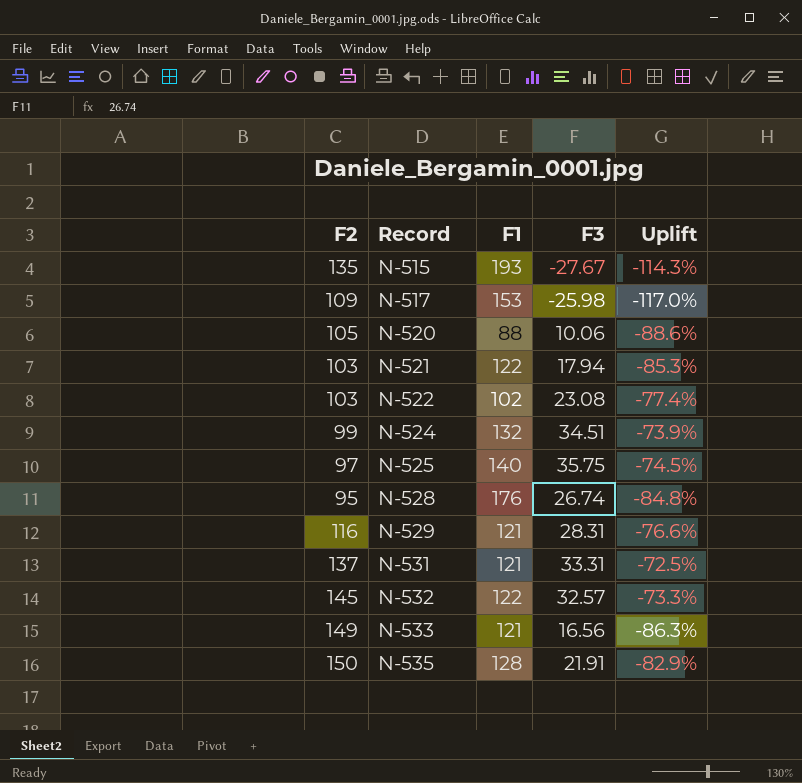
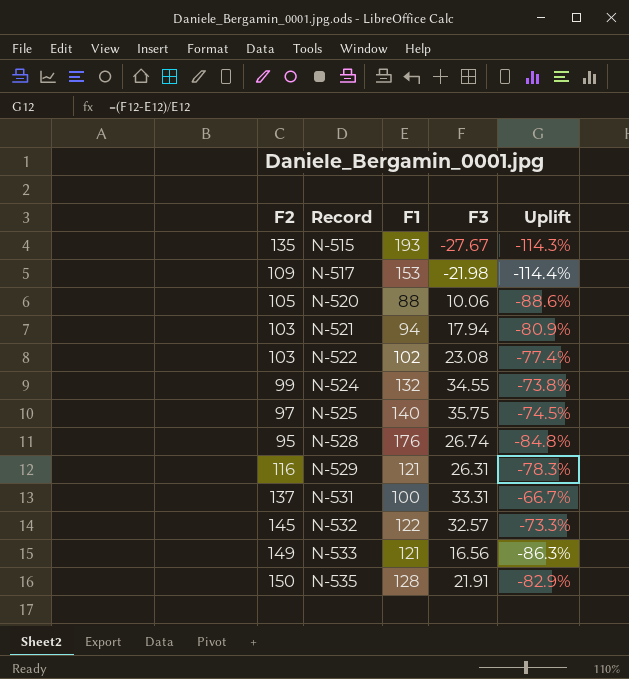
N-517 | F3: -25.98 -> -21.98
N-517 | Uplift: -117.0% -> -114.4%
N-521 | F1: 122 -> 94
N-521 | Uplift: -85.3% -> -80.9%
N-524 | F3: 34.51 -> 34.55
N-524 | Uplift: -73.9% -> -73.8%
N-529 | F3: 28.31 -> 26.31
N-529 | Uplift: -76.6% -> -78.3%
N-531 | F1: 121 -> 100
N-531 | Uplift: -72.5% -> -66.7%

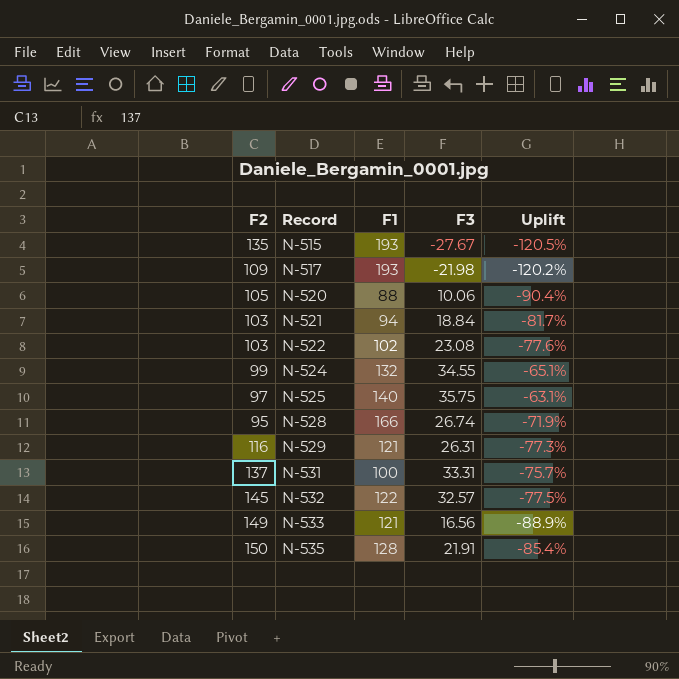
column Uplift | formula: ([F3] - [F1]) / [F1] -> ([F3] - [F2]) / [F2]
N-517 | F1: 153 -> 193
N-521 | F3: 17.94 -> 18.84
N-528 | F1: 176 -> 166

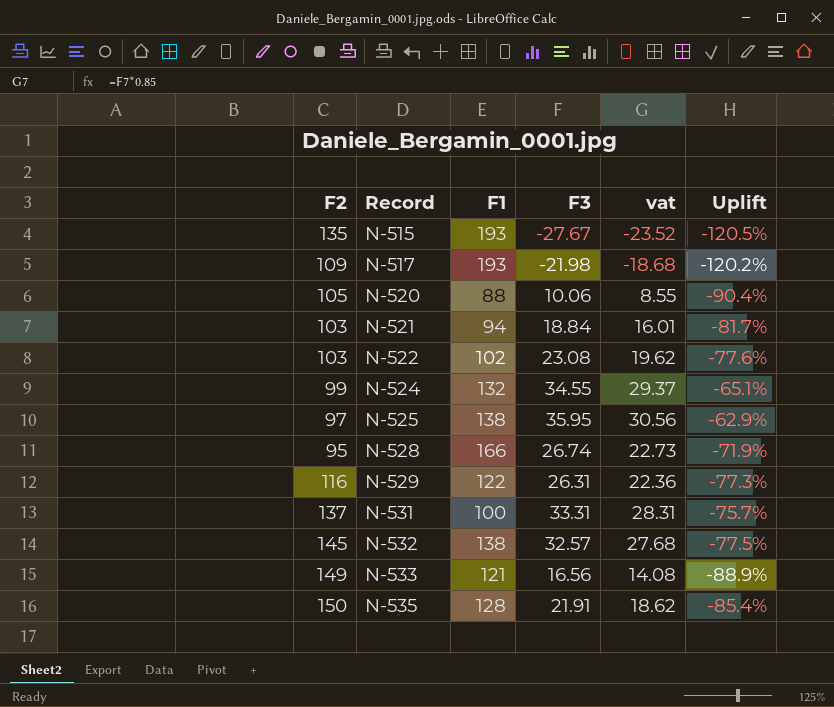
column vat | formula: none -> [F3] * 0.85
N-525 | F1: 140 -> 138
N-525 | F3: 35.75 -> 35.95
N-525 | Uplift: -63.1% -> -62.9%
N-529 | F1: 121 -> 122
N-532 | F1: 122 -> 138

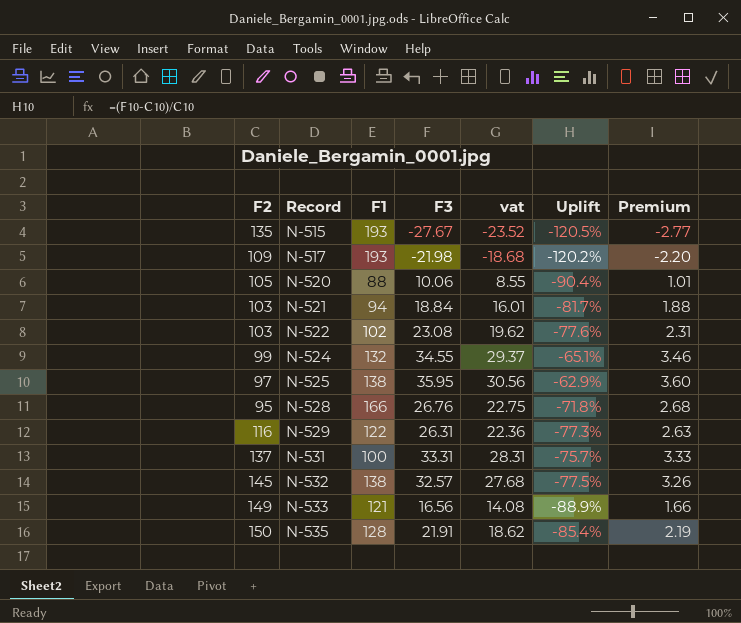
column Premium | formula: none -> [F3] * 0.1
N-528 | F3: 26.74 -> 26.76
N-528 | vat: 22.73 -> 22.75
N-528 | Uplift: -71.9% -> -71.8%

